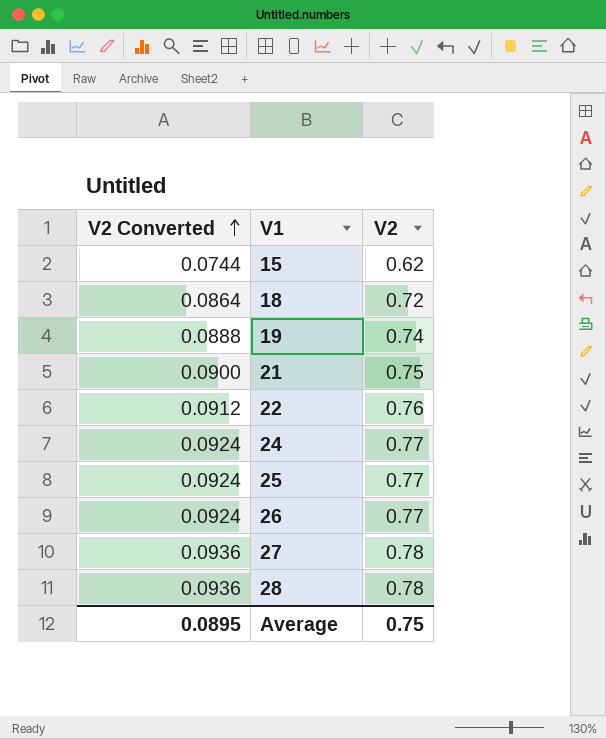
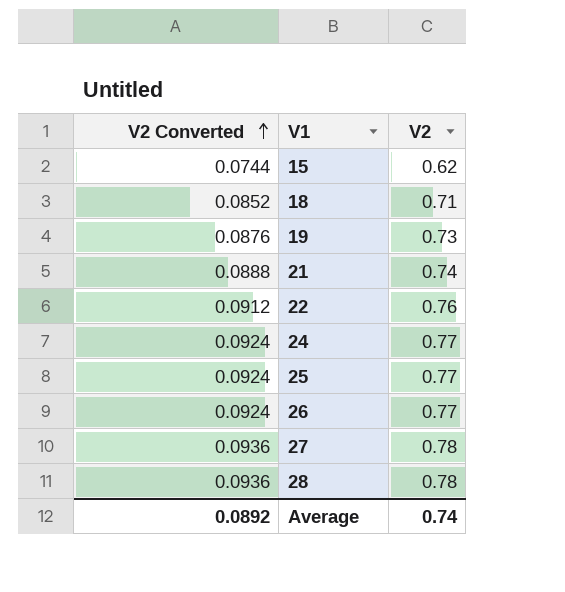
18 | V2 Converted: 0.0864 -> 0.0852
18 | V2: 0.72 -> 0.71
19 | V2 Converted: 0.0888 -> 0.0876
19 | V2: 0.74 -> 0.73
21 | V2 Converted: 0.0900 -> 0.0888
21 | V2: 0.75 -> 0.74
Average | V2 Converted: 0.0895 -> 0.0892
Average | V2: 0.75 -> 0.74

